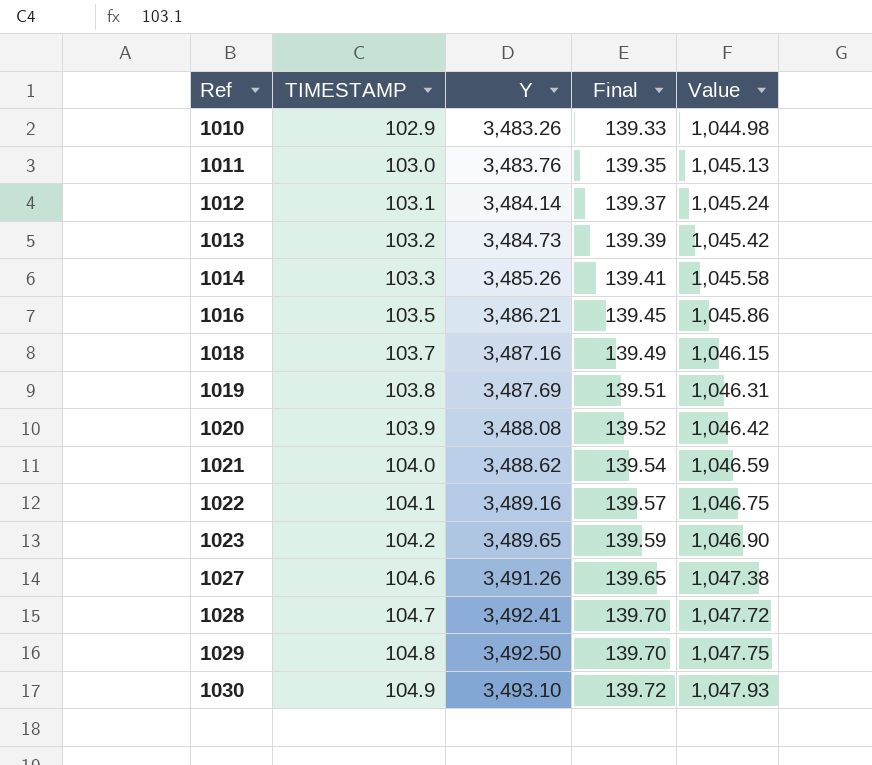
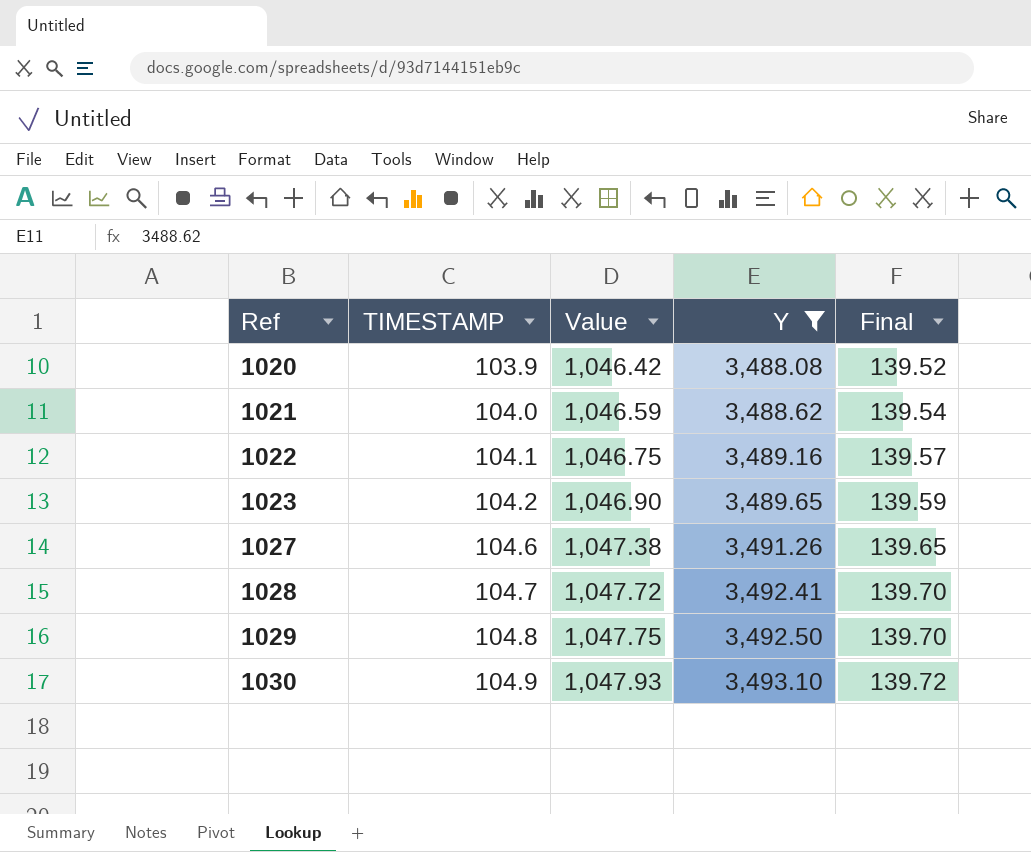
filter: none -> Y >= 3,488.08
column Value | position: 5 -> 3

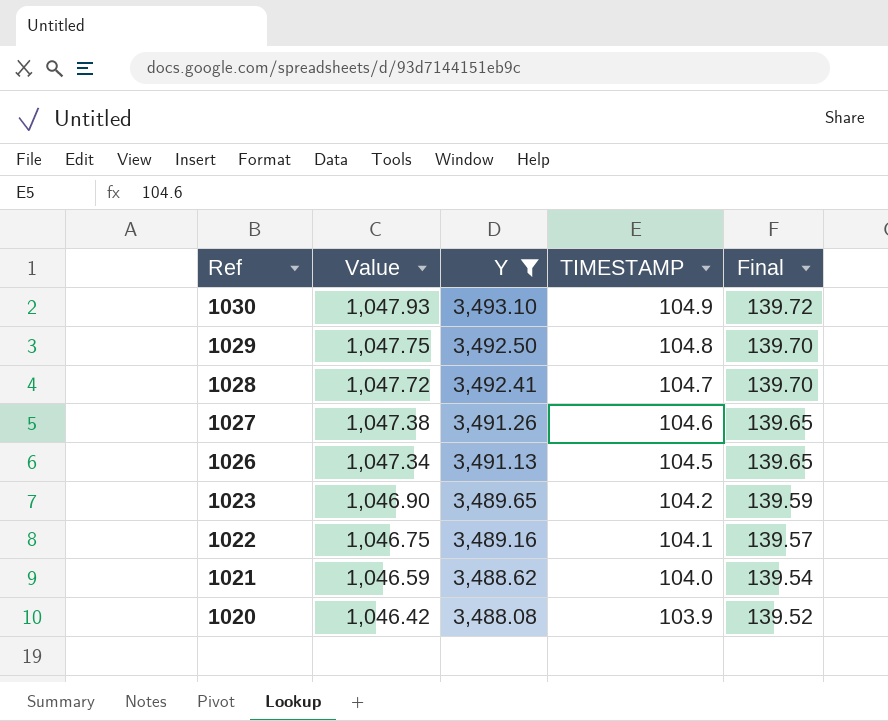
row order: Ref ascending -> Ref descending
column TIMESTAMP | position: 2 -> 4
row 1026: none -> 1,047.34 | 3,491.13 | 104.5 | 139.65

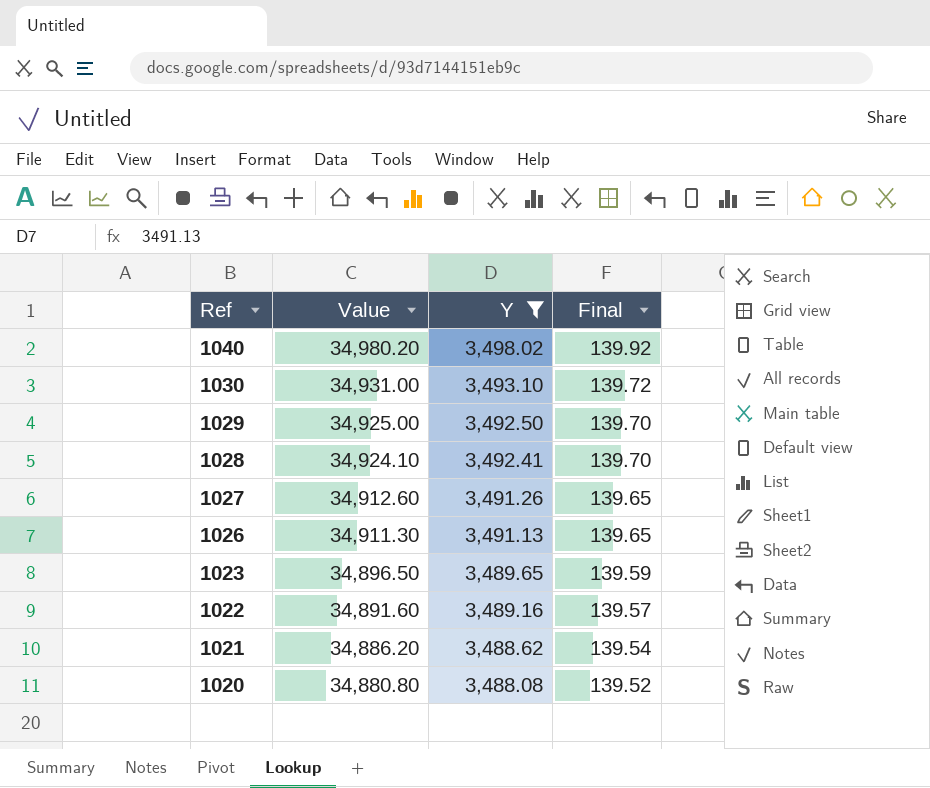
column TIMESTAMP | position: 4 -> none
column Value | formula: [Y] * 0.3 -> [Y] * 10
row 1040: none -> 34,980.20 | 3,498.02 | 139.92

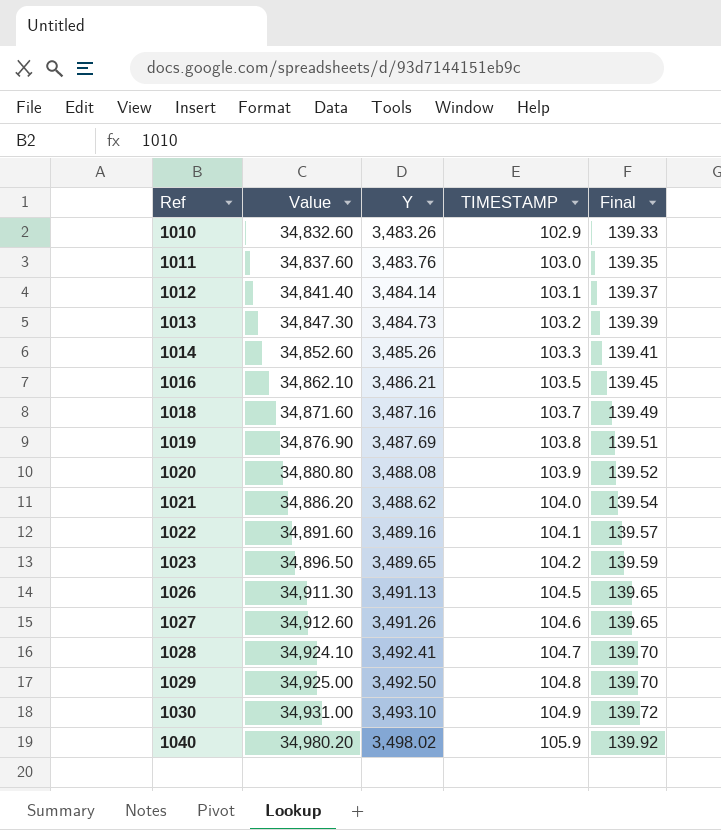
filter: Y >= 3,488.08 -> none
row order: Ref descending -> Ref ascending
column TIMESTAMP | position: none -> 4

